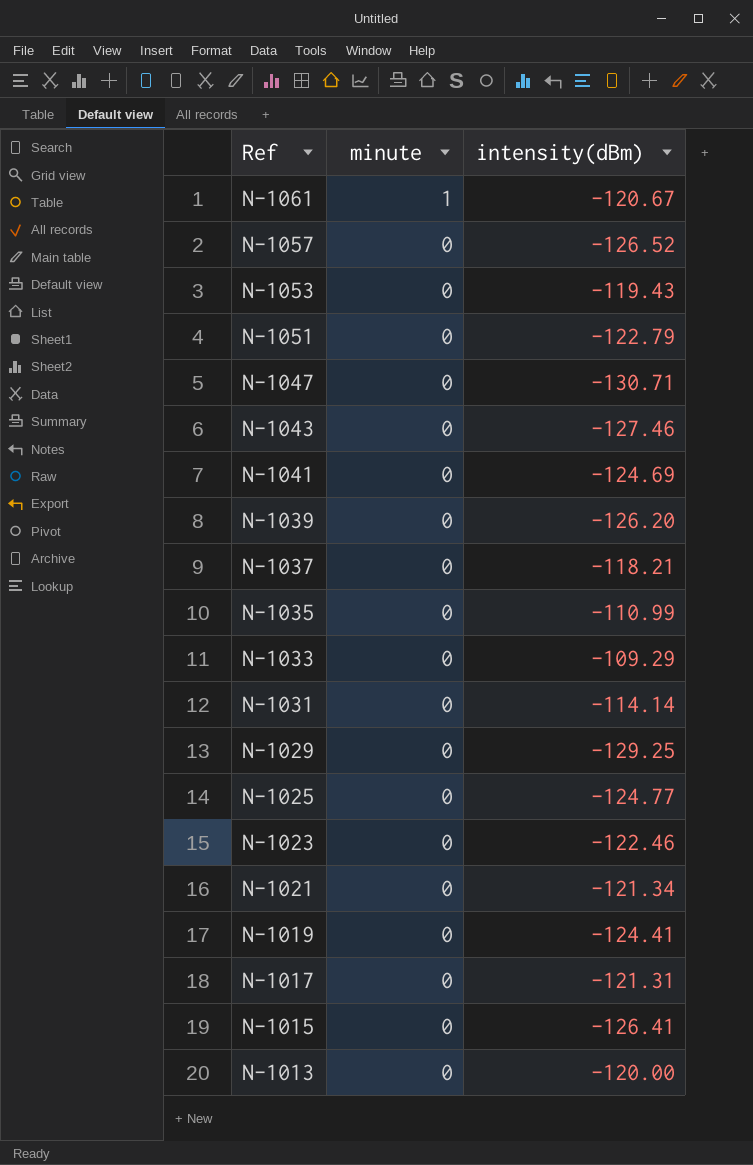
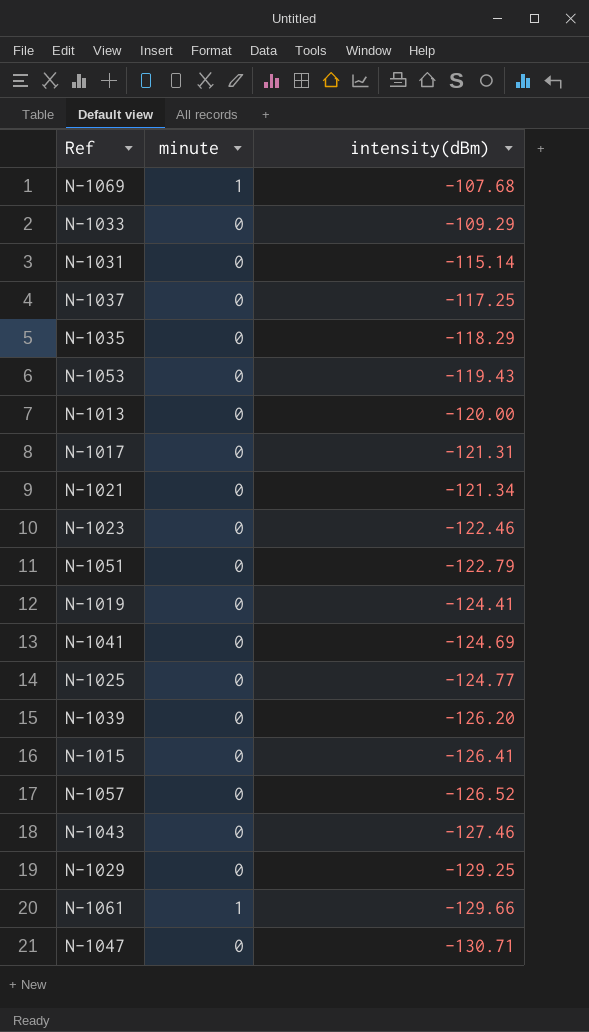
row order: Ref descending -> intensity(dBm) descending
row N-1069: none -> 1 | -107.68
N-1031 | intensity(dBm): -114.14 -> -115.14
N-1037 | intensity(dBm): -118.21 -> -117.25
N-1035 | intensity(dBm): -110.99 -> -118.29
N-1061 | intensity(dBm): -120.67 -> -129.66

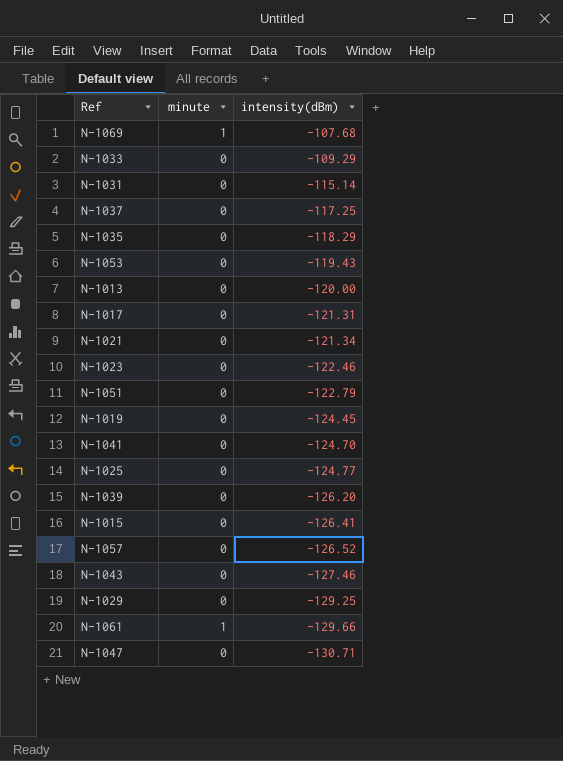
N-1019 | intensity(dBm): -124.41 -> -124.45
N-1041 | intensity(dBm): -124.69 -> -124.70

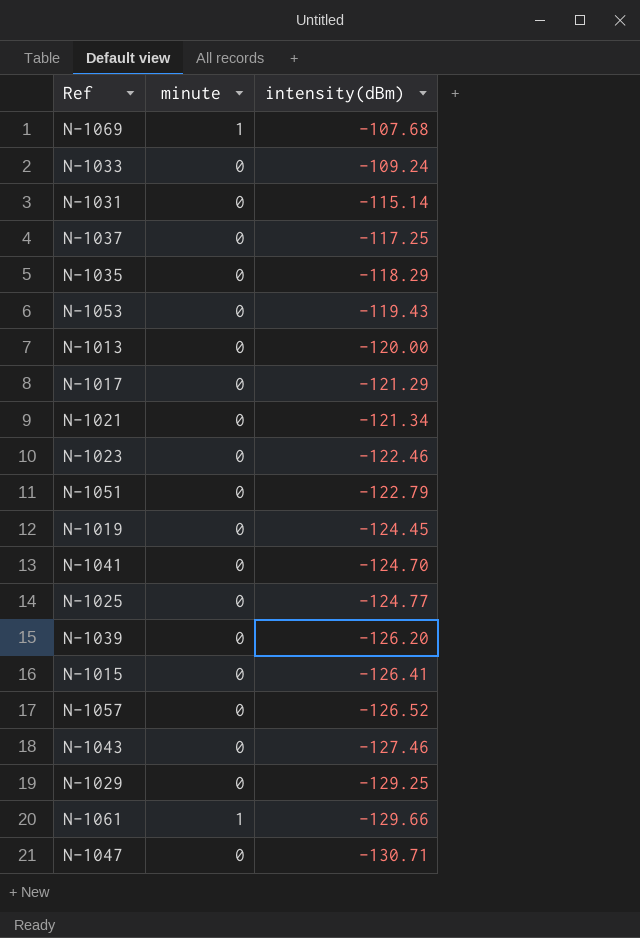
N-1033 | intensity(dBm): -109.29 -> -109.24
N-1017 | intensity(dBm): -121.31 -> -121.29

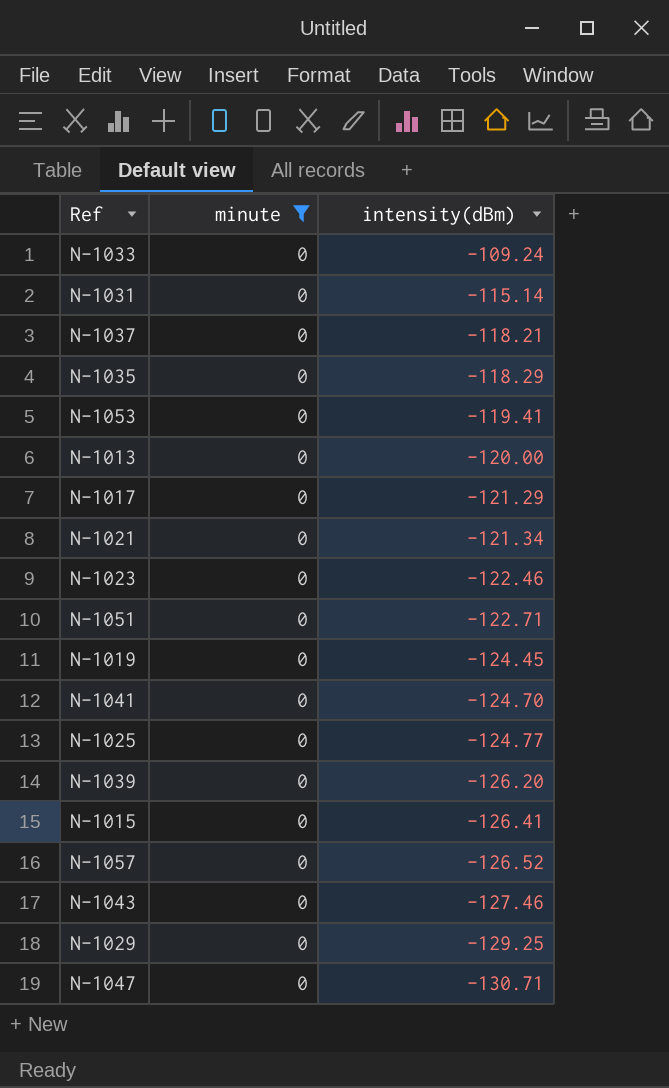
filter: none -> minute = 0
N-1037 | intensity(dBm): -117.25 -> -118.21
N-1053 | intensity(dBm): -119.43 -> -119.41
N-1051 | intensity(dBm): -122.79 -> -122.71

